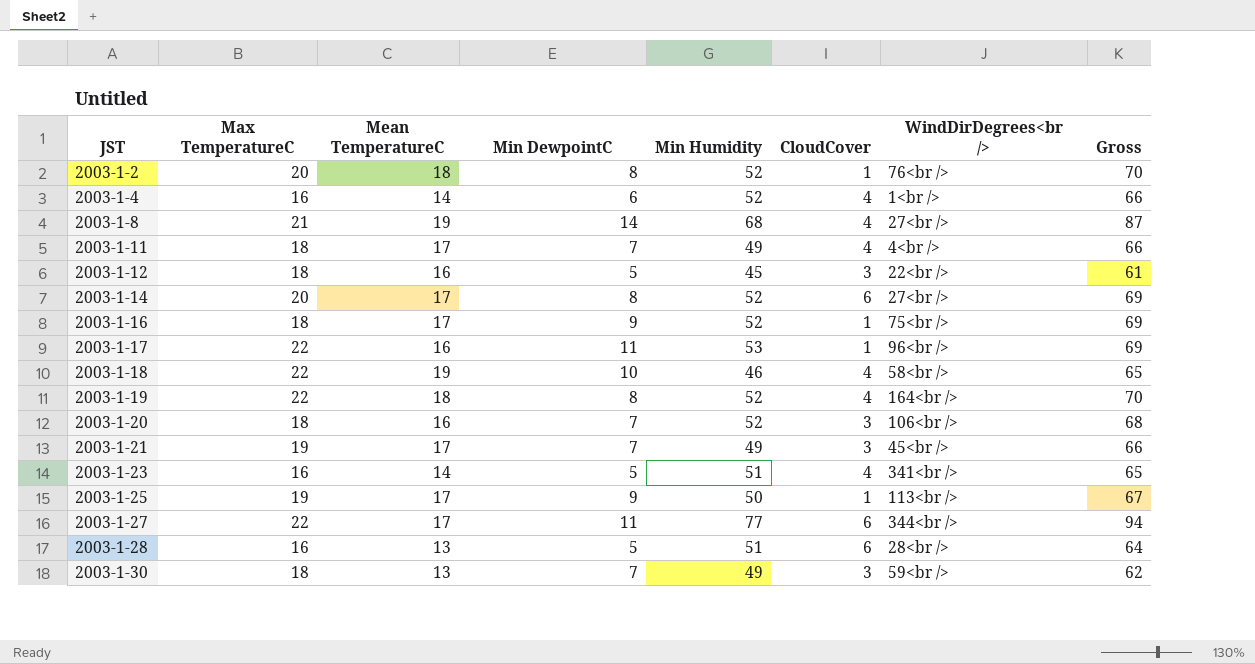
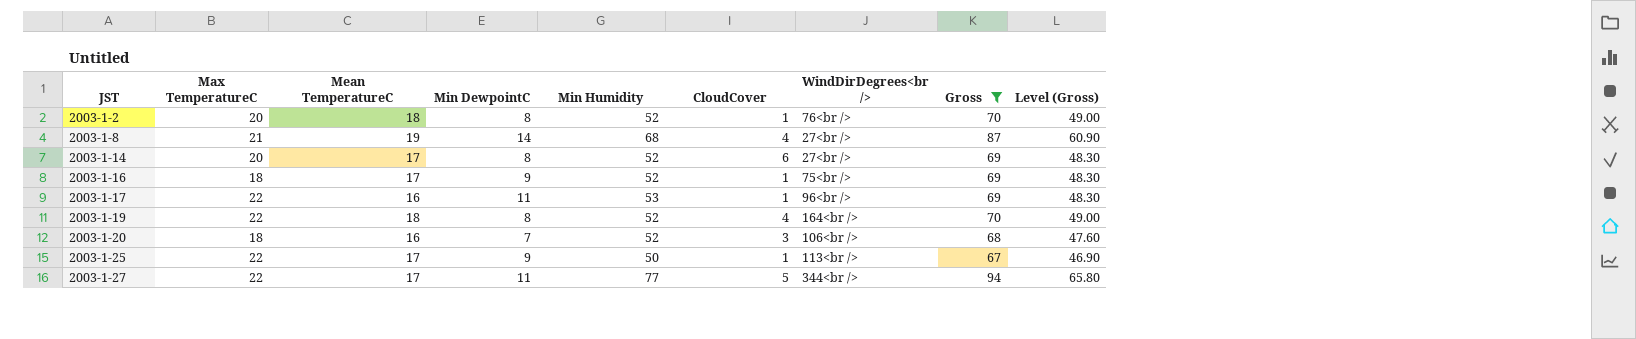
filter: none -> Gross >= 67
column Level (Gross) | formula: none -> [Gross] * 0.7
2003-1-25 | Max TemperatureC: 19 -> 22
2003-1-27 | CloudCover: 6 -> 5

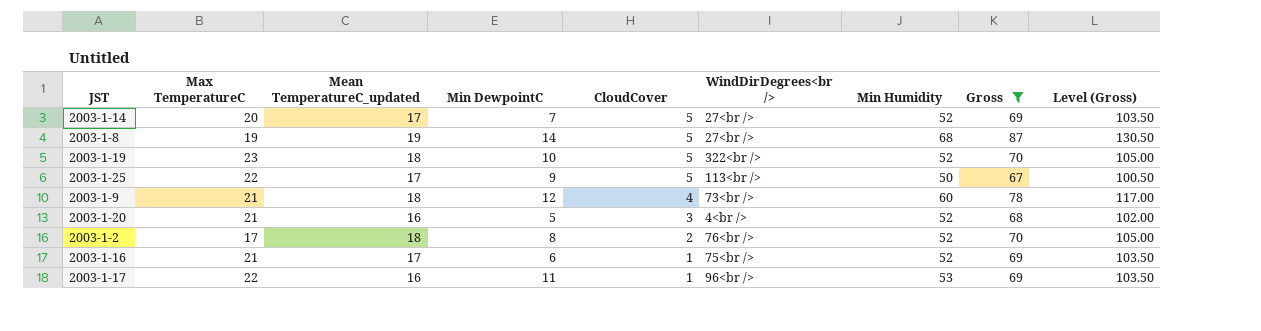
row order: JST ascending -> CloudCover descending
column name: Mean TemperatureC -> Mean TemperatureC_updated
column Min Humidity | position: 5 -> 7
column Level (Gross) | formula: [Gross] * 0.7 -> [Gross] * 1.5
row 2003-1-27: 22 | 17 | 11 | 77 | 5 | 344<br /> | 94 | 65.80 -> none
2003-1-14 | Min DewpointC: 8 -> 7
2003-1-14 | CloudCover: 6 -> 5
2003-1-8 | Max TemperatureC: 21 -> 19
2003-1-8 | CloudCover: 4 -> 5
2003-1-19 | Max TemperatureC: 22 -> 23
2003-1-19 | Min DewpointC: 8 -> 10
2003-1-19 | CloudCover: 4 -> 5
2003-1-19 | WindDirDegrees<br />: 164<br /> -> 322<br />
2003-1-25 | CloudCover: 1 -> 5
row 2003-1-9: none -> 21 | 18 | 12 | 4 | 73<br /> | 60 | 78 | 117.00
2003-1-20 | Max TemperatureC: 18 -> 21
2003-1-20 | Min DewpointC: 7 -> 5
2003-1-20 | WindDirDegrees<br />: 106<br /> -> 4<br />
2003-1-2 | Max TemperatureC: 20 -> 17
2003-1-2 | CloudCover: 1 -> 2
2003-1-16 | Max TemperatureC: 18 -> 21
2003-1-16 | Min DewpointC: 9 -> 6

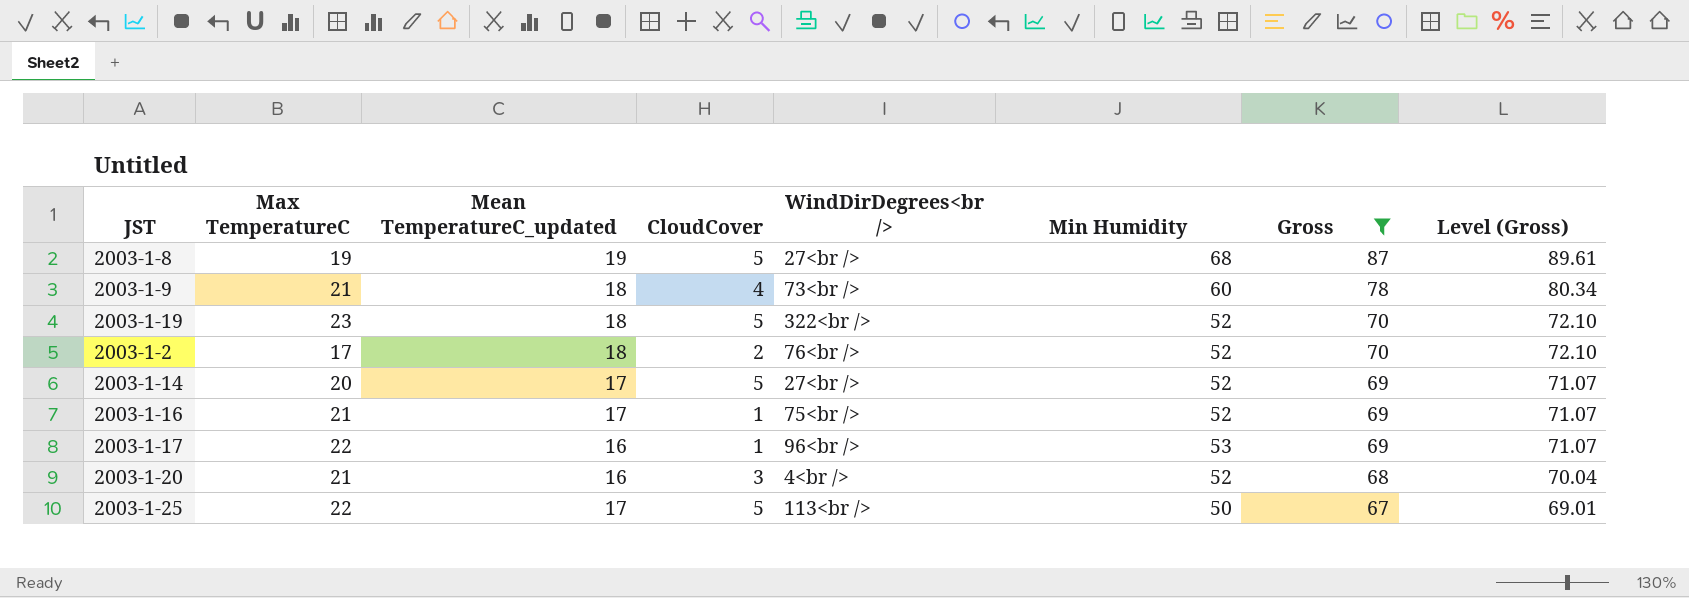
row order: CloudCover descending -> Gross descending
column Min DewpointC | position: 4 -> none
column Level (Gross) | formula: [Gross] * 1.5 -> [Gross] * 1.03

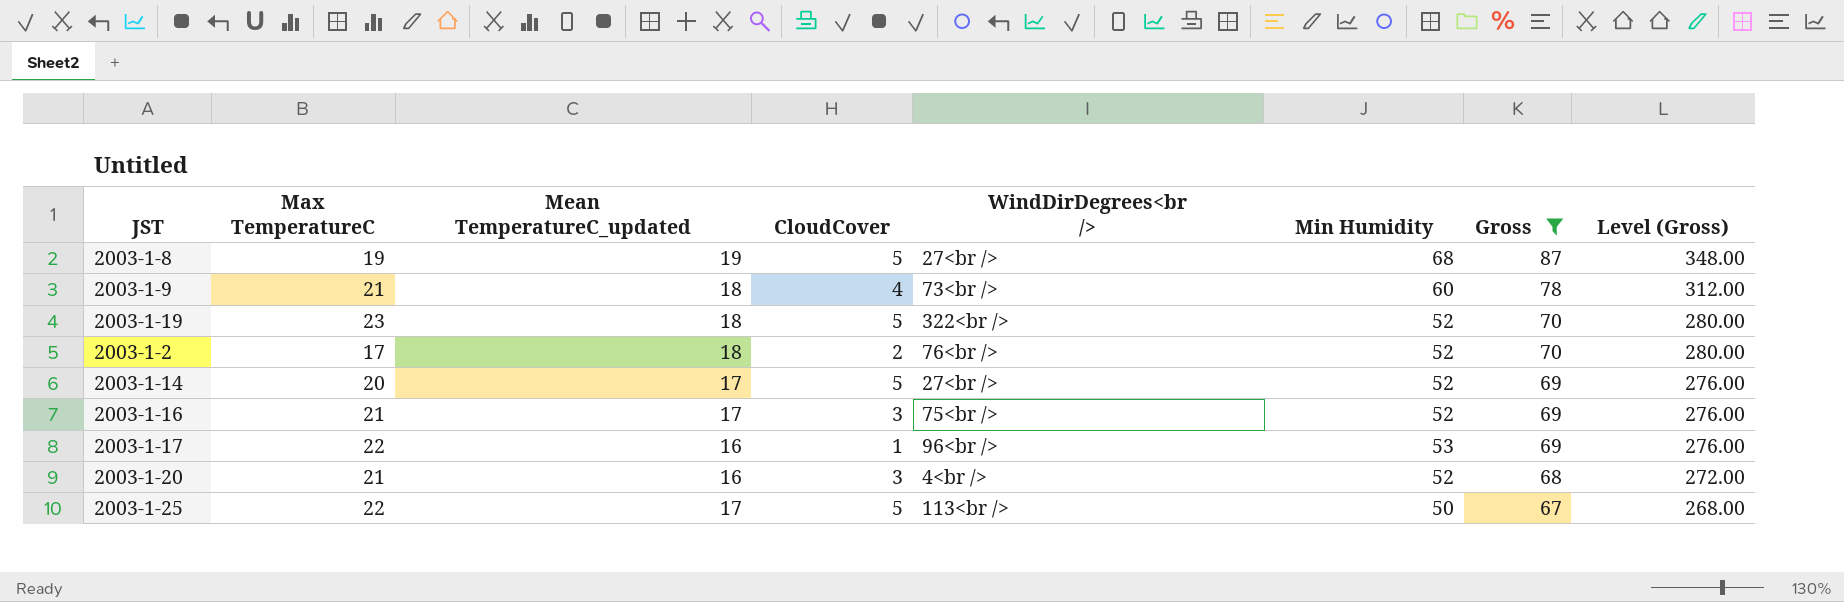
column Level (Gross) | formula: [Gross] * 1.03 -> [Gross] * 4
2003-1-16 | CloudCover: 1 -> 3

